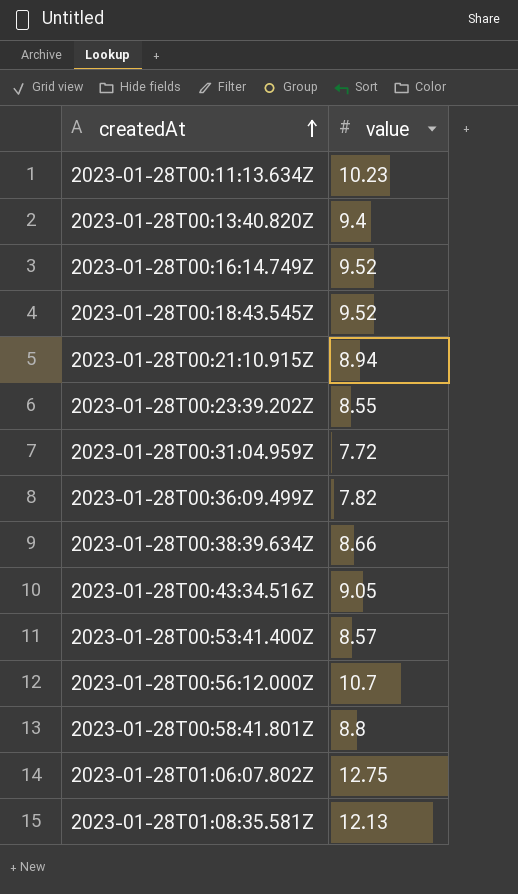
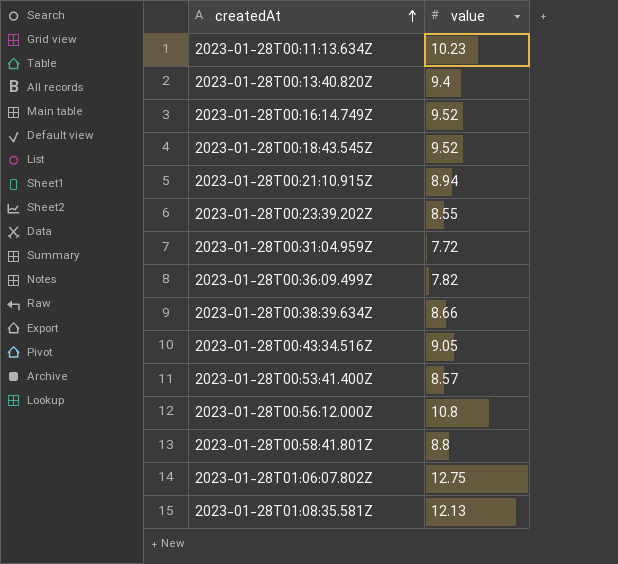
2023-01-28T00:56:12.000Z | value: 10.7 -> 10.8

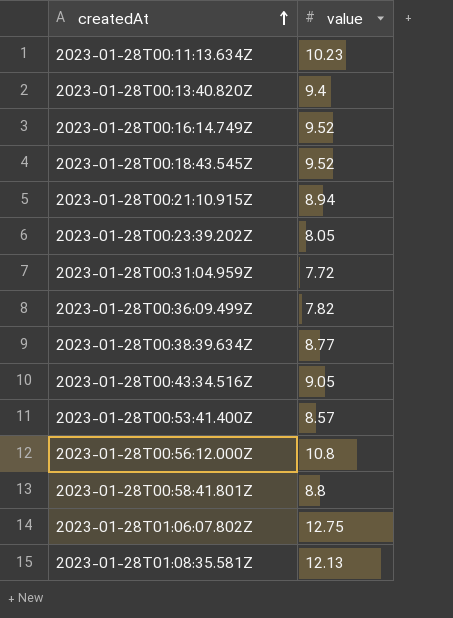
2023-01-28T00:23:39.202Z | value: 8.55 -> 8.05
2023-01-28T00:38:39.634Z | value: 8.66 -> 8.77

